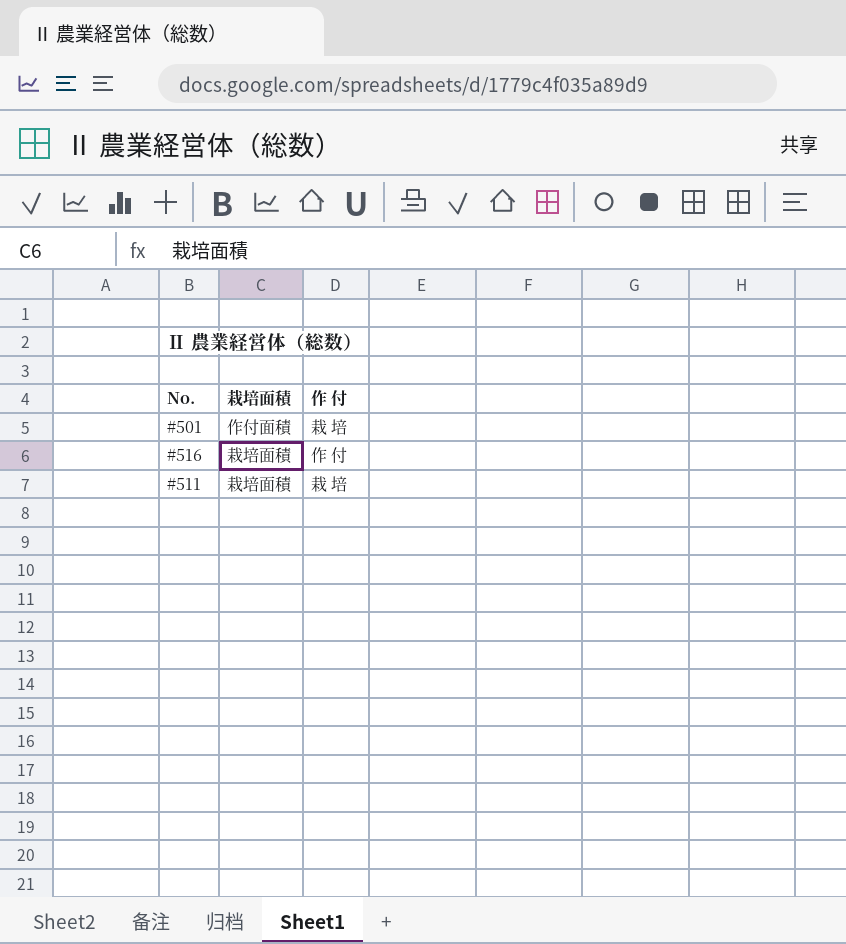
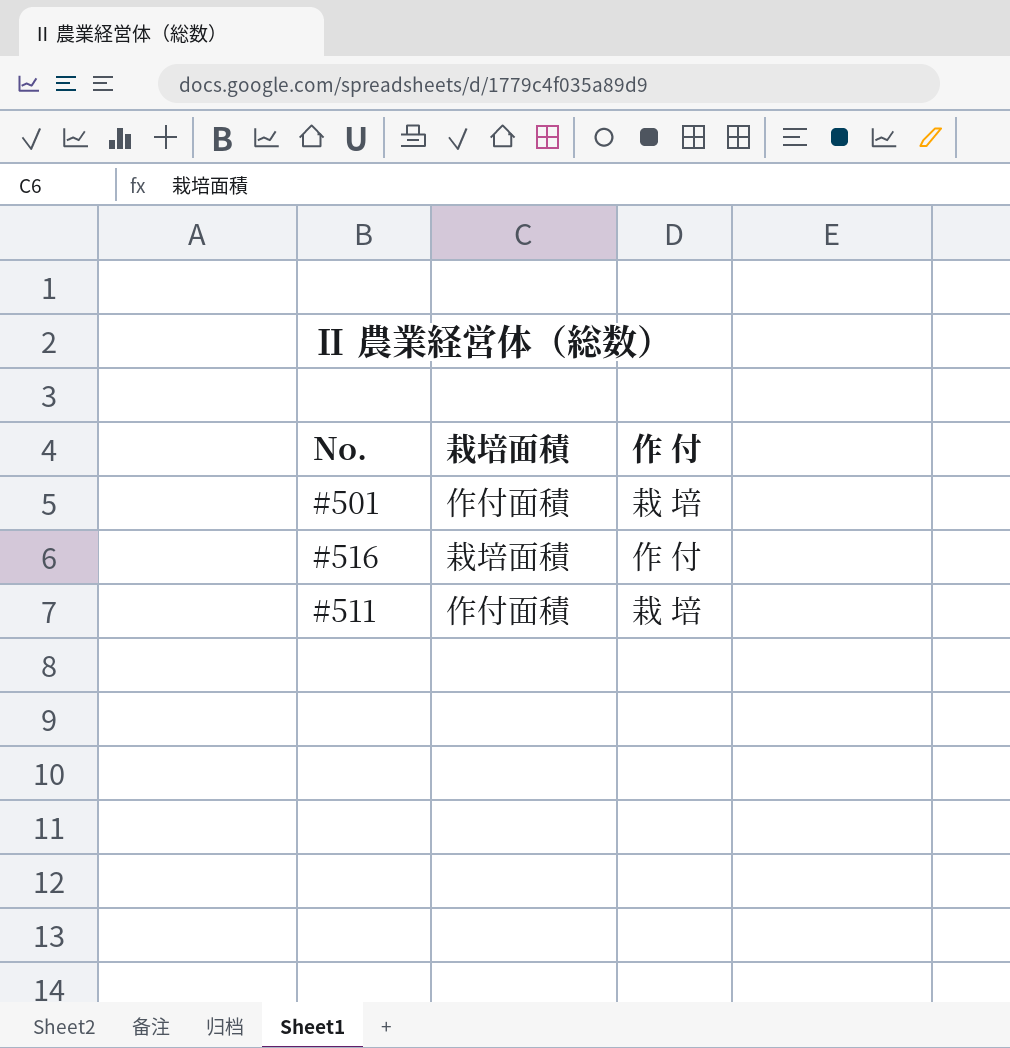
#511 | 栽培面積: 栽培面積 -> 作付面積

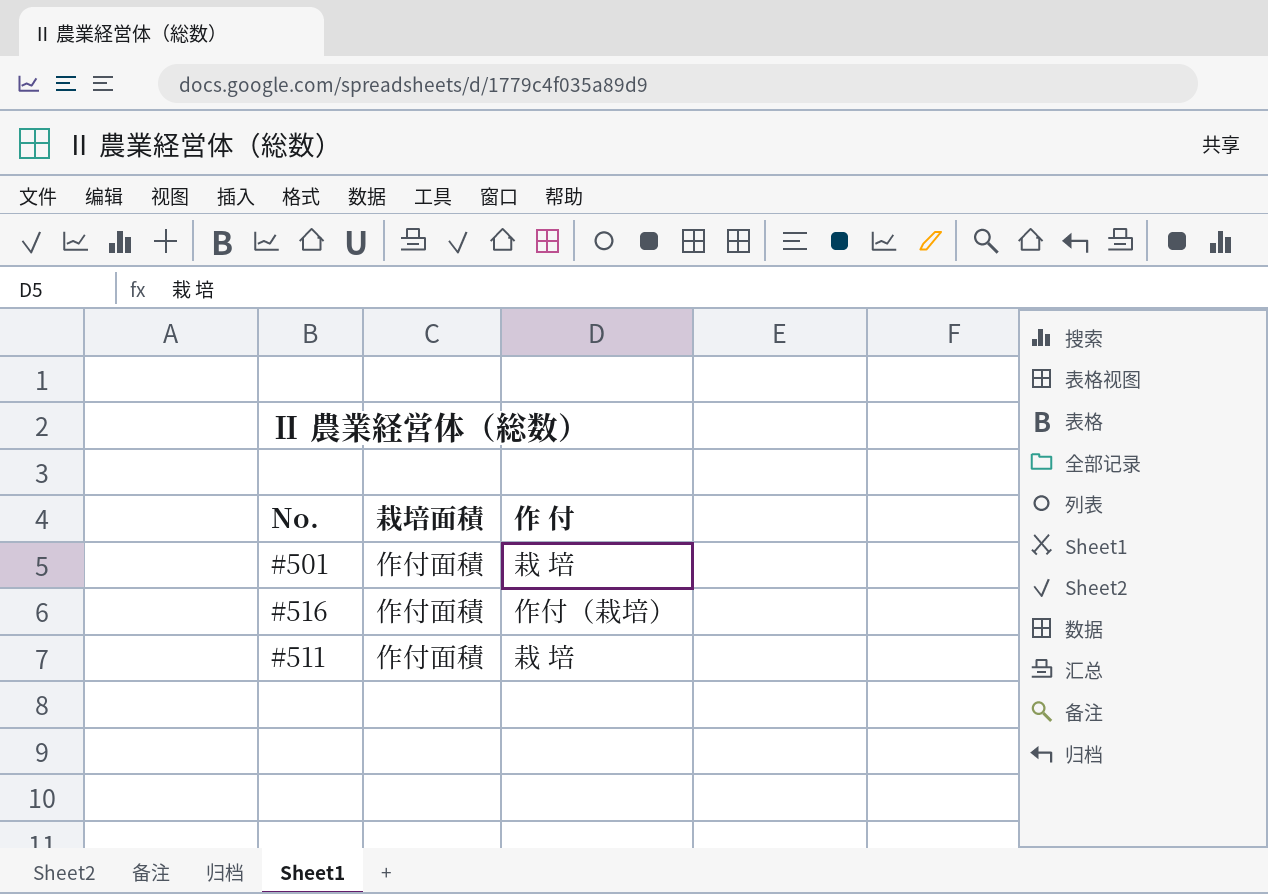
#516 | 栽培面積: 栽培面積 -> 作付面積
#516 | 作 付: 作 付 -> 作付（栽培）

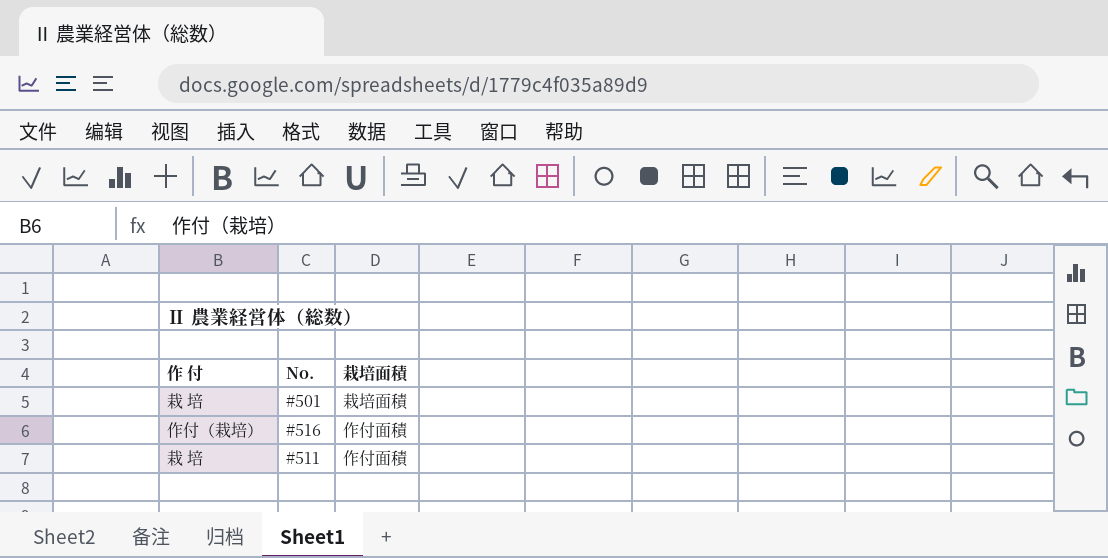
column 作 付 | position: 3 -> 1
#501 | 栽培面積: 作付面積 -> 栽培面積

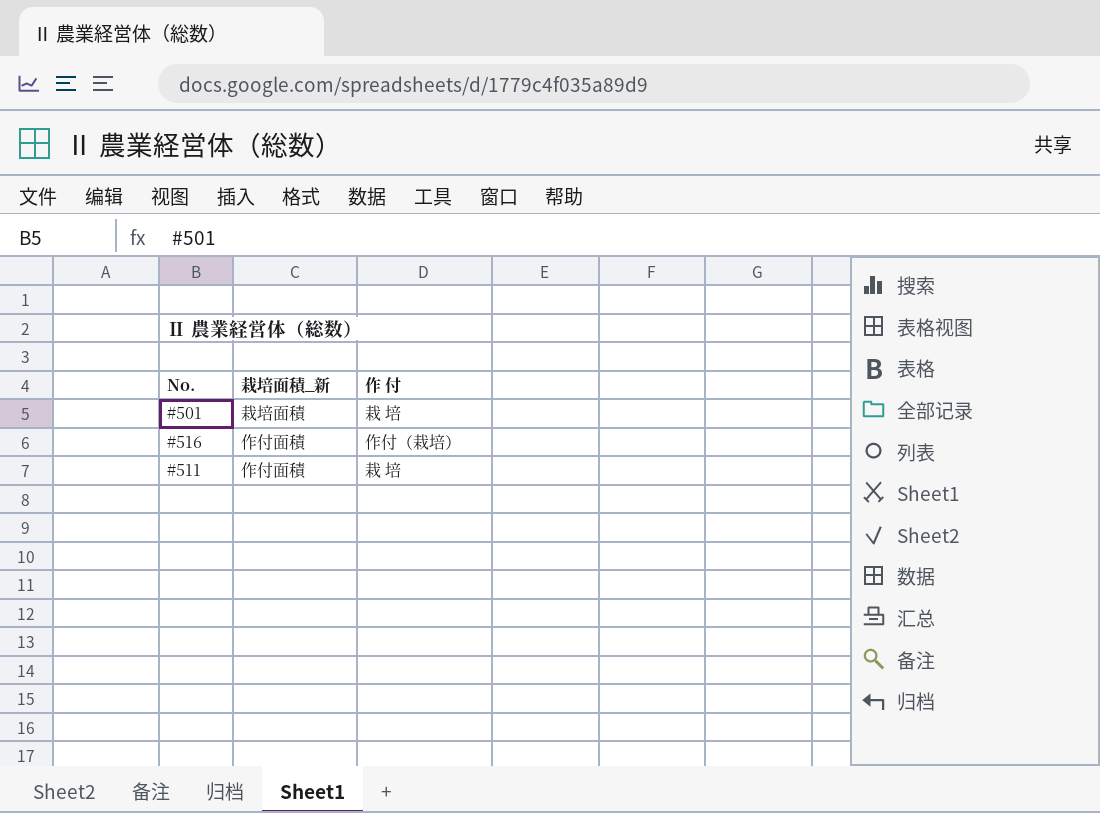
column name: 栽培面積 -> 栽培面積_新
column 作 付 | position: 1 -> 3

